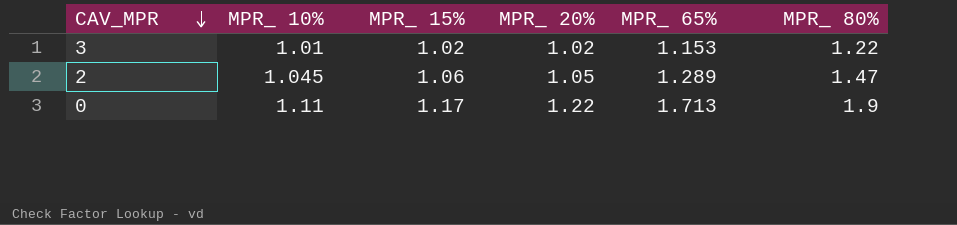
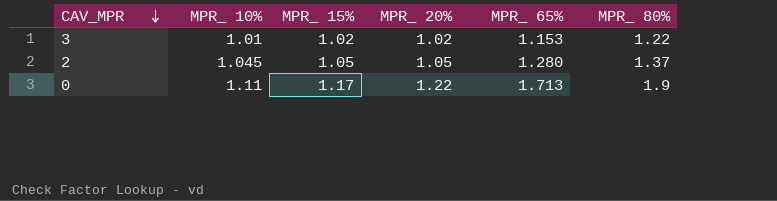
2 | MPR_ 15%: 1.06 -> 1.05
2 | MPR_ 65%: 1.289 -> 1.280
2 | MPR_ 80%: 1.47 -> 1.37

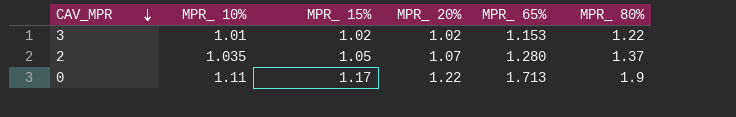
2 | MPR_ 10%: 1.045 -> 1.035
2 | MPR_ 20%: 1.05 -> 1.07

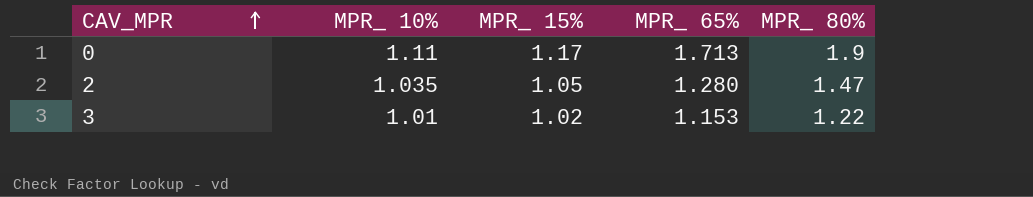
row order: CAV_MPR descending -> CAV_MPR ascending
column MPR_ 20% | position: 4 -> none
2 | MPR_ 80%: 1.37 -> 1.47

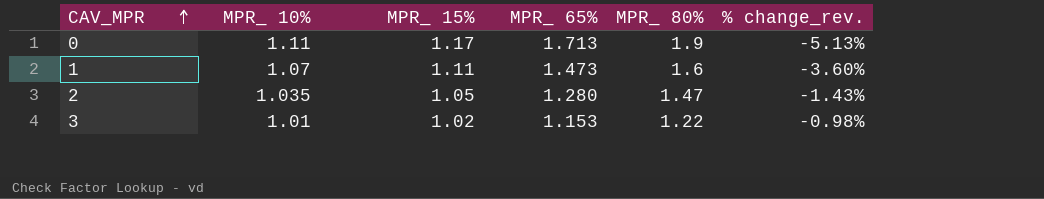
column % change_rev. | formula: none -> ([MPR_ 10%] - [MPR_ 15%]) / [MPR_ 15%]
row 1: none -> 1.07 | 1.11 | 1.473 | 1.6 | -3.60%

